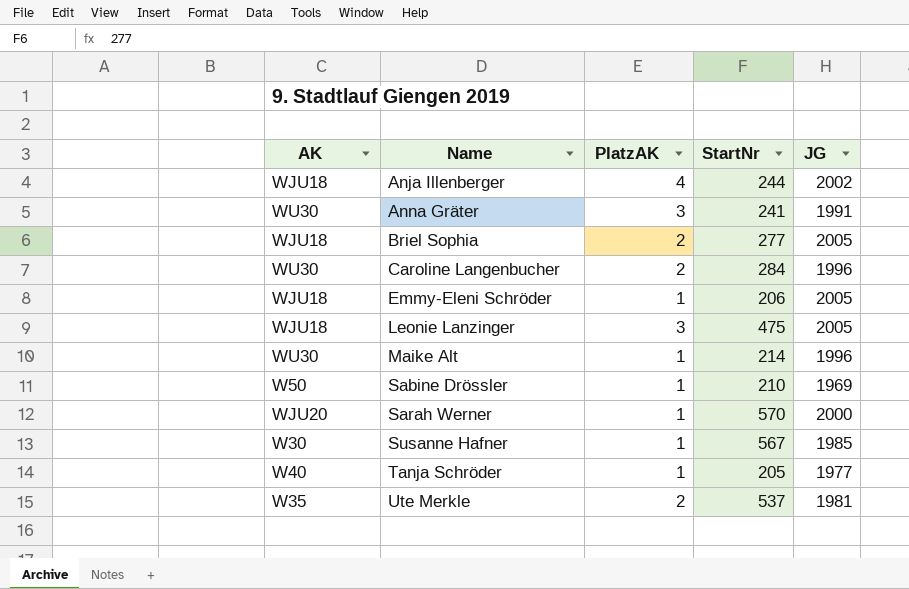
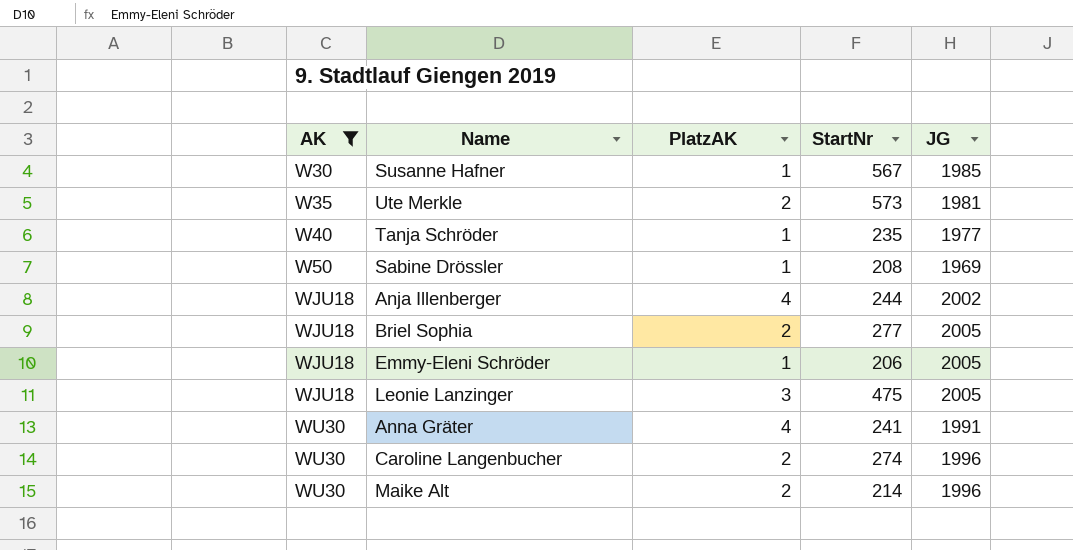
filter: none -> AK != WJU20
row order: Name ascending -> AK ascending
Ute Merkle | StartNr: 537 -> 573
Tanja Schröder | StartNr: 205 -> 235
Sabine Drössler | StartNr: 210 -> 208
Anna Gräter | PlatzAK: 3 -> 4
Caroline Langenbucher | StartNr: 284 -> 274
Maike Alt | PlatzAK: 1 -> 2

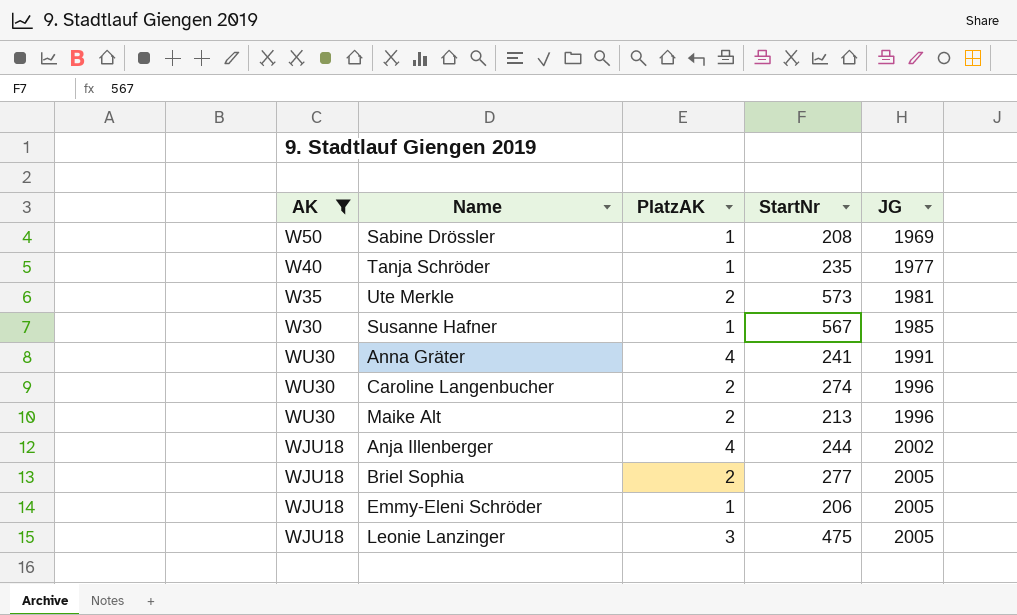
row order: AK ascending -> JG ascending
Maike Alt | StartNr: 214 -> 213

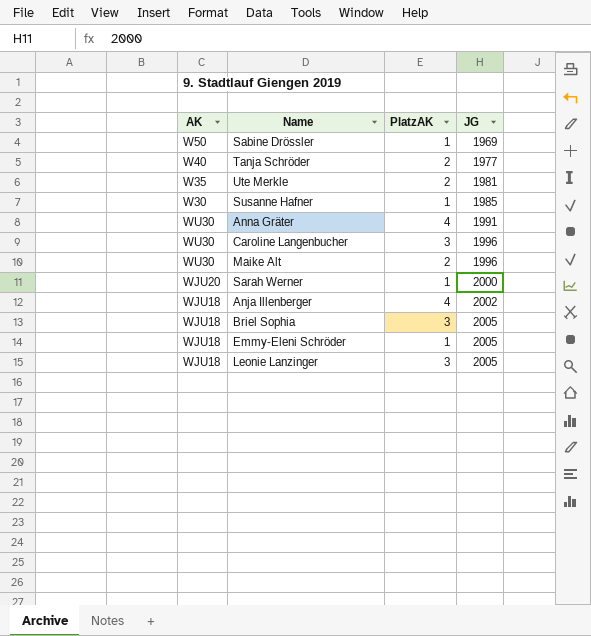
filter: AK != WJU20 -> none
column StartNr | position: 4 -> none
Tanja Schröder | PlatzAK: 1 -> 2
Caroline Langenbucher | PlatzAK: 2 -> 3
Briel Sophia | PlatzAK: 2 -> 3

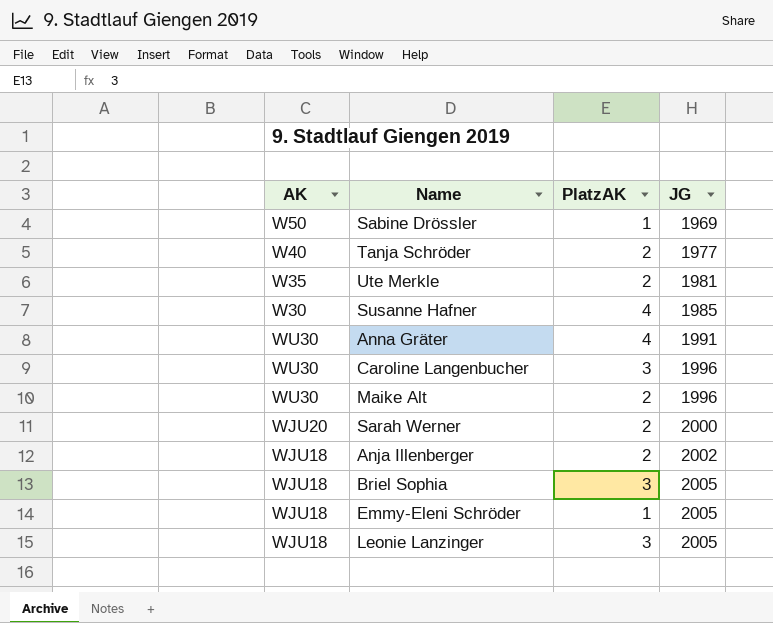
Susanne Hafner | PlatzAK: 1 -> 4
Sarah Werner | PlatzAK: 1 -> 2
Anja Illenberger | PlatzAK: 4 -> 2

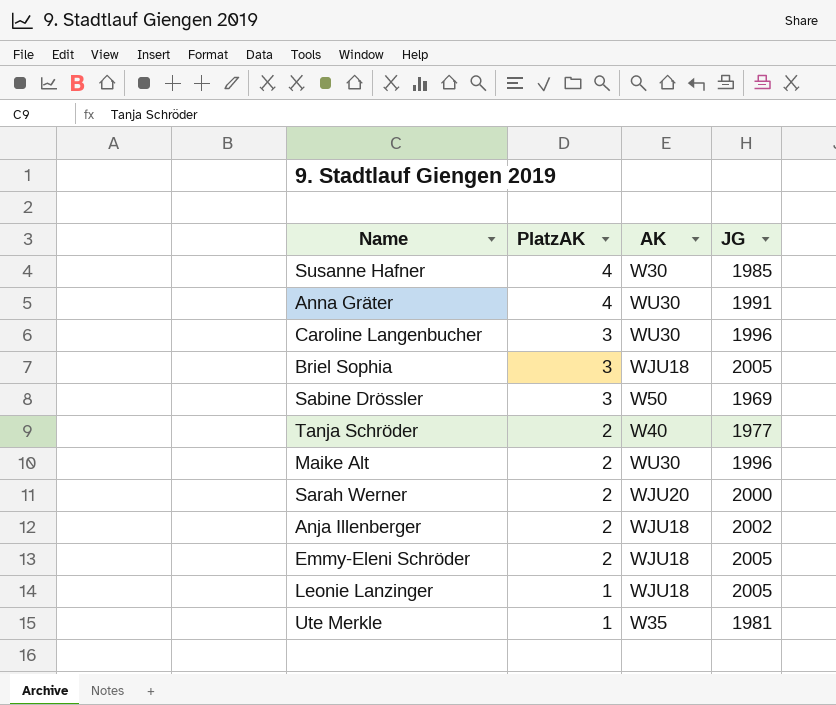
row order: JG ascending -> PlatzAK descending
column AK | position: 1 -> 3
Sabine Drössler | PlatzAK: 1 -> 3
Emmy-Eleni Schröder | PlatzAK: 1 -> 2
Leonie Lanzinger | PlatzAK: 3 -> 1
Ute Merkle | PlatzAK: 2 -> 1

